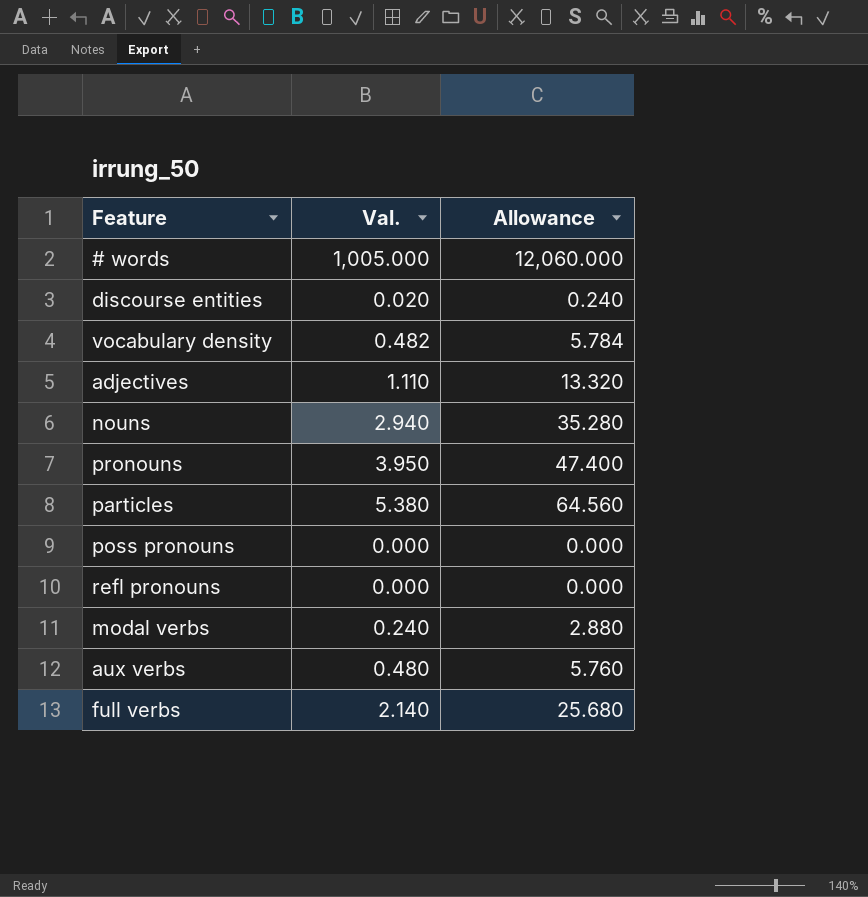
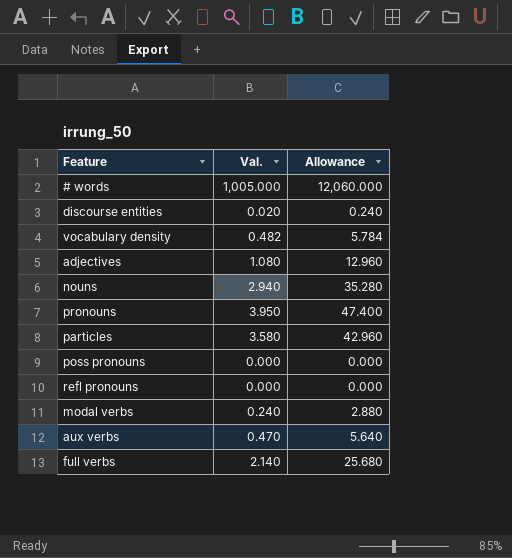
adjectives | Val.: 1.110 -> 1.080
adjectives | Allowance: 13.320 -> 12.960
particles | Val.: 5.380 -> 3.580
particles | Allowance: 64.560 -> 42.960
aux verbs | Val.: 0.480 -> 0.470
aux verbs | Allowance: 5.760 -> 5.640

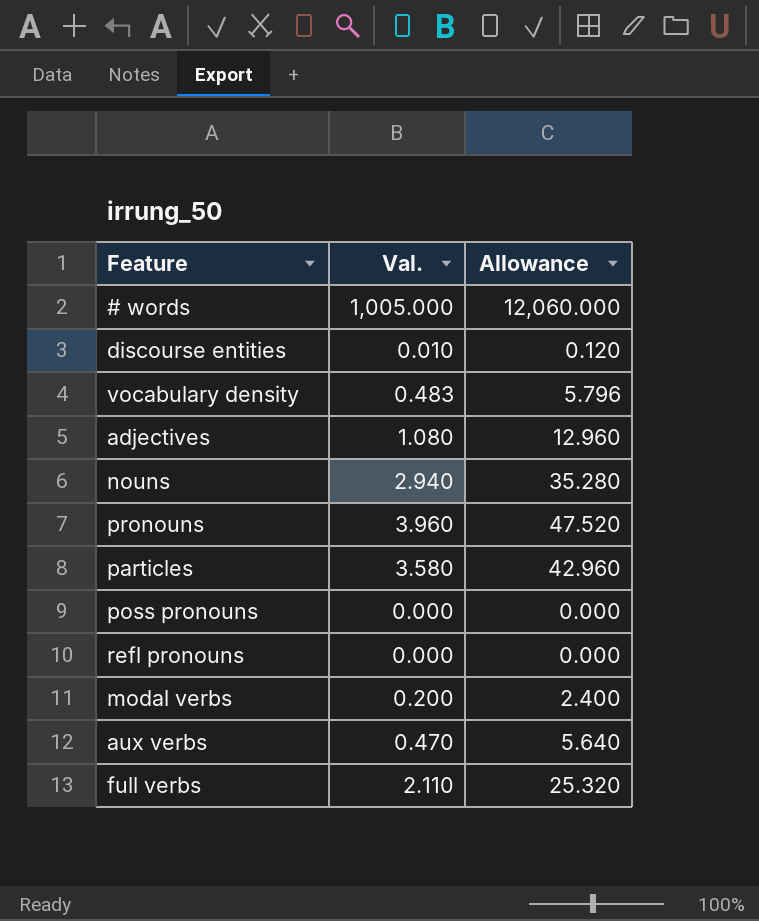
discourse entities | Val.: 0.020 -> 0.010
discourse entities | Allowance: 0.240 -> 0.120
vocabulary density | Val.: 0.482 -> 0.483
vocabulary density | Allowance: 5.784 -> 5.796
pronouns | Val.: 3.950 -> 3.960
pronouns | Allowance: 47.400 -> 47.520
modal verbs | Val.: 0.240 -> 0.200
modal verbs | Allowance: 2.880 -> 2.400
full verbs | Val.: 2.140 -> 2.110
full verbs | Allowance: 25.680 -> 25.320

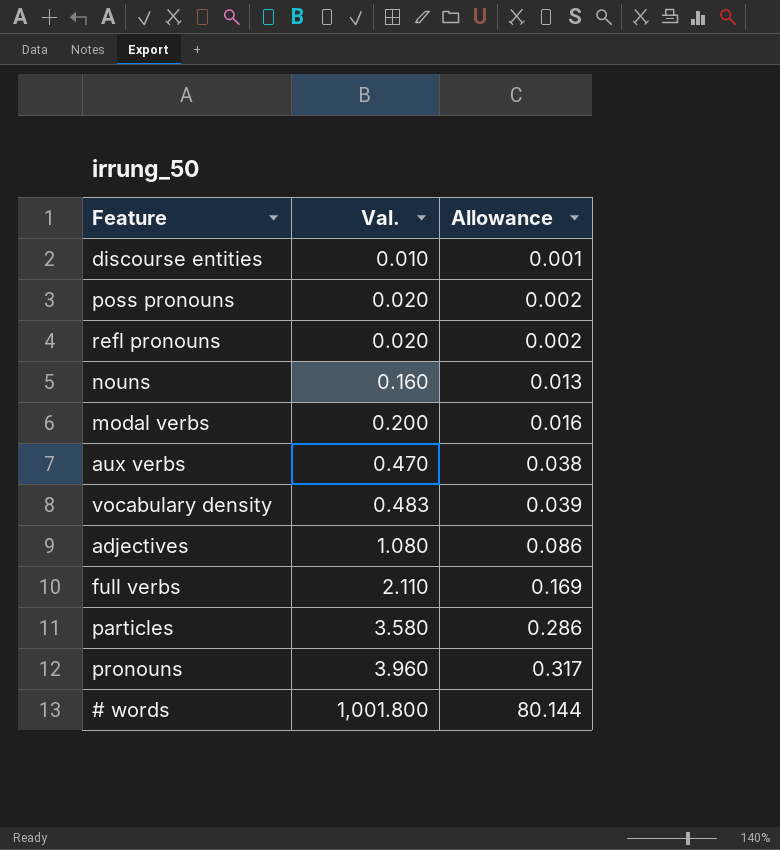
row order: none -> Val. ascending
column Allowance | formula: [Val.] * 12 -> [Val.] * 0.08
poss pronouns | Val.: 0.000 -> 0.020
refl pronouns | Val.: 0.000 -> 0.020
nouns | Val.: 2.940 -> 0.160
# words | Val.: 1,005.000 -> 1,001.800

